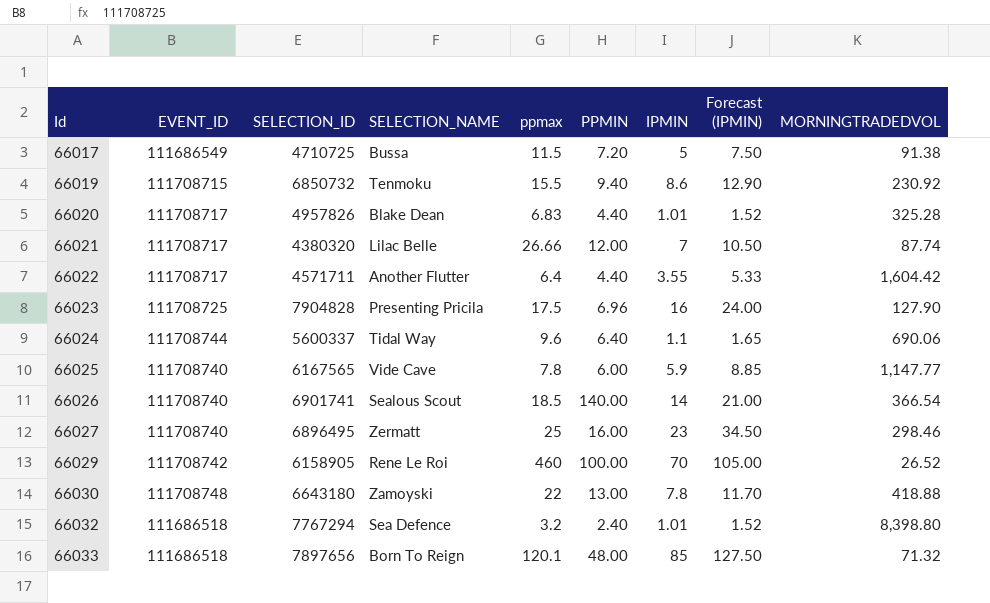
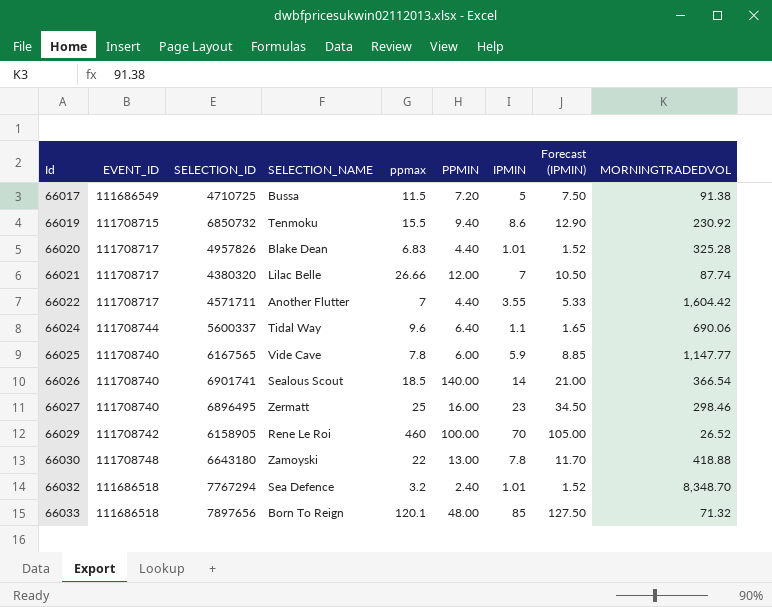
row 66023: 111708725 | 7904828 | Presenting Pricila | 17.5 | 6.96 | 16 | 24.00 | 127.90 -> none
66022 | ppmax: 6.4 -> 7
66032 | MORNINGTRADEDVOL: 8,398.80 -> 8,348.70

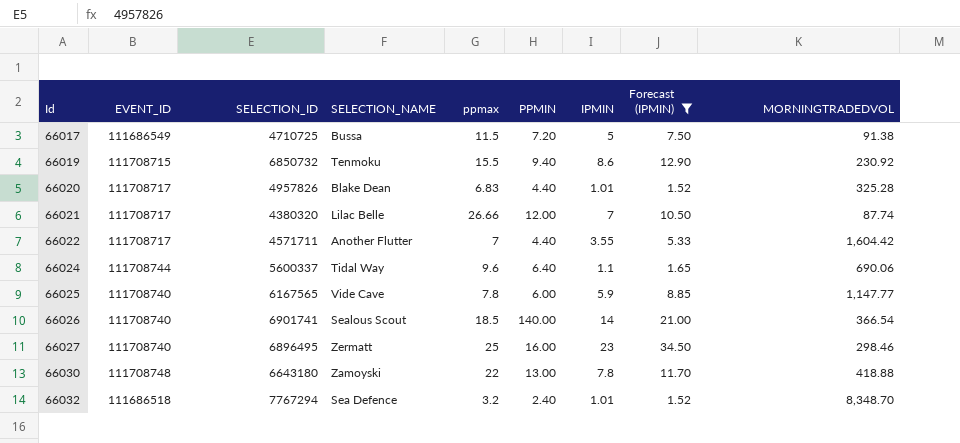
filter: none -> Forecast (IPMIN) <= 34.50

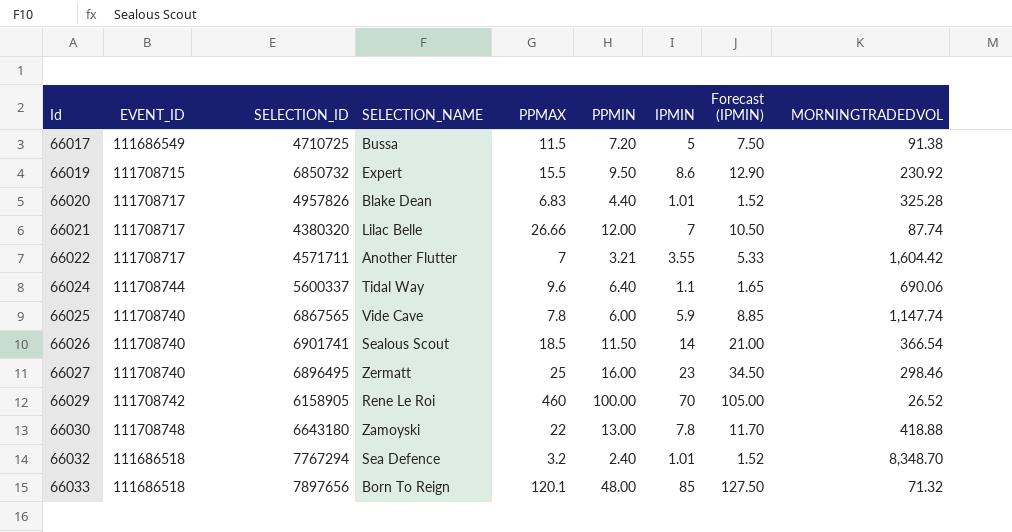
filter: Forecast (IPMIN) <= 34.50 -> none
column name: ppmax -> PPMAX
66019 | SELECTION_NAME: Tenmoku -> Expert
66019 | PPMIN: 9.40 -> 9.50
66022 | PPMIN: 4.40 -> 3.21
66025 | SELECTION_ID: 6167565 -> 6867565
66025 | MORNINGTRADEDVOL: 1,147.77 -> 1,147.74
66026 | PPMIN: 140.00 -> 11.50

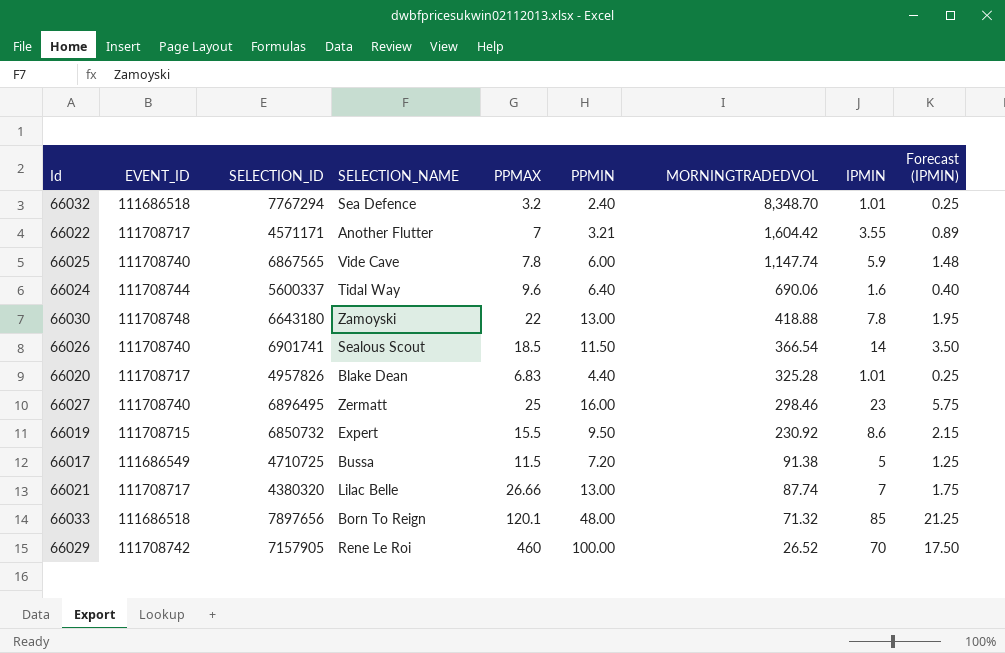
row order: Id ascending -> MORNINGTRADEDVOL descending
column MORNINGTRADEDVOL | position: 9 -> 7
column Forecast (IPMIN) | formula: [IPMIN] * 1.5 -> [IPMIN] * 0.25
66022 | SELECTION_ID: 4571711 -> 4571171
66024 | IPMIN: 1.1 -> 1.6
66021 | PPMIN: 12.00 -> 13.00
66029 | SELECTION_ID: 6158905 -> 7157905

